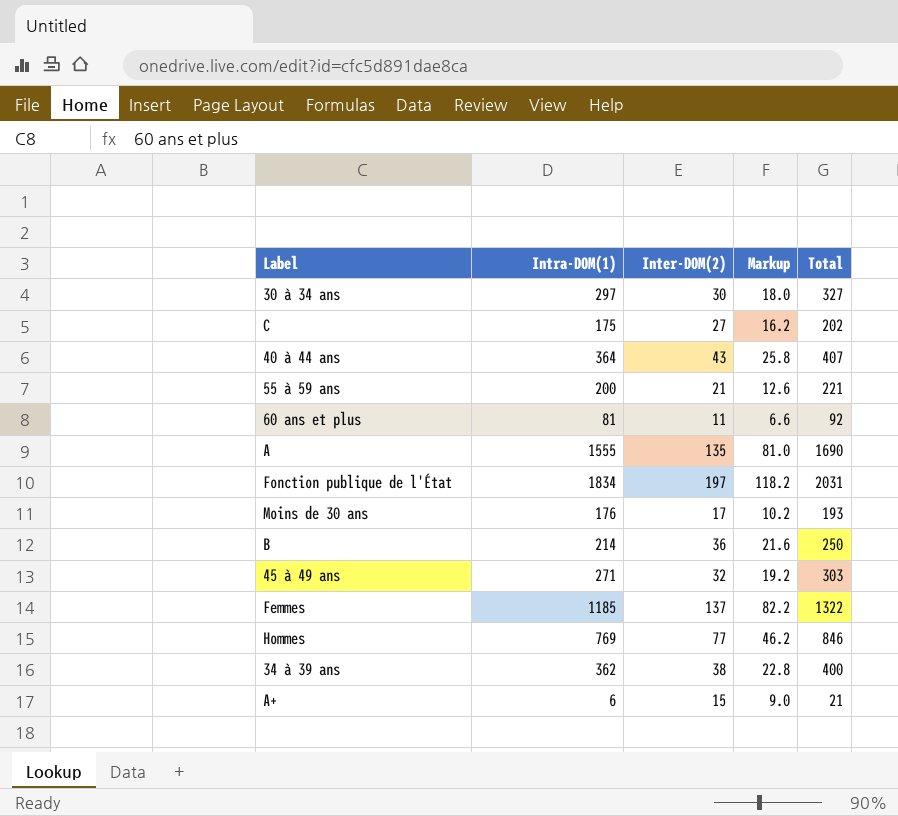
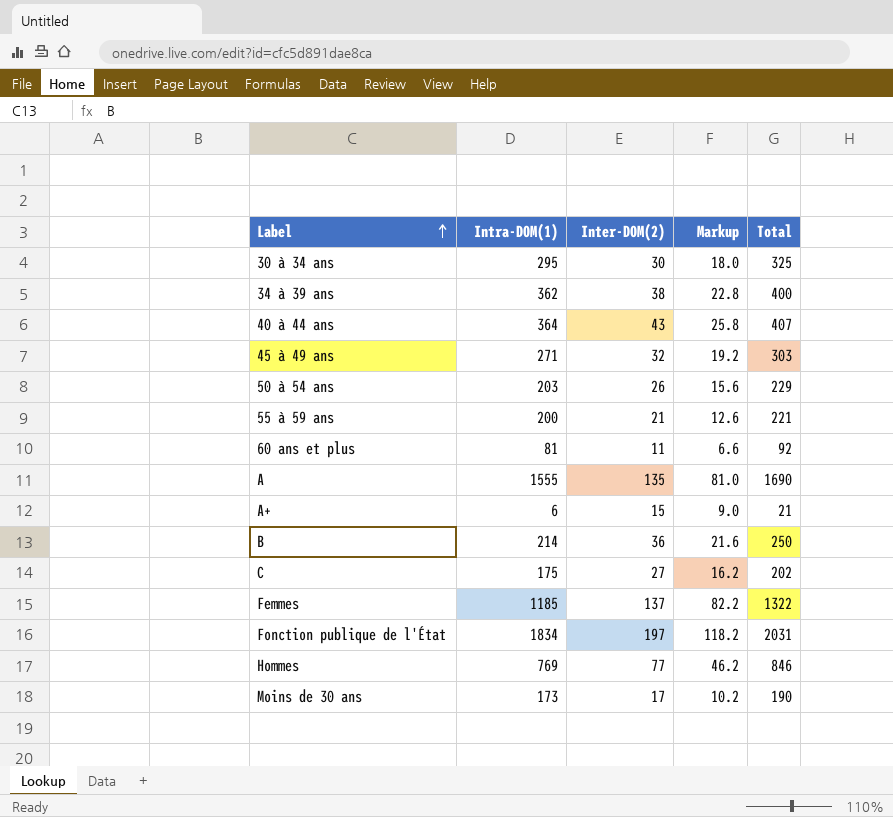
row order: none -> Label ascending
30 à 34 ans | Intra-DOM(1): 297 -> 295
30 à 34 ans | Total: 327 -> 325
row 50 à 54 ans: none -> 203 | 26 | 15.6 | 229
Moins de 30 ans | Intra-DOM(1): 176 -> 173
Moins de 30 ans | Total: 193 -> 190

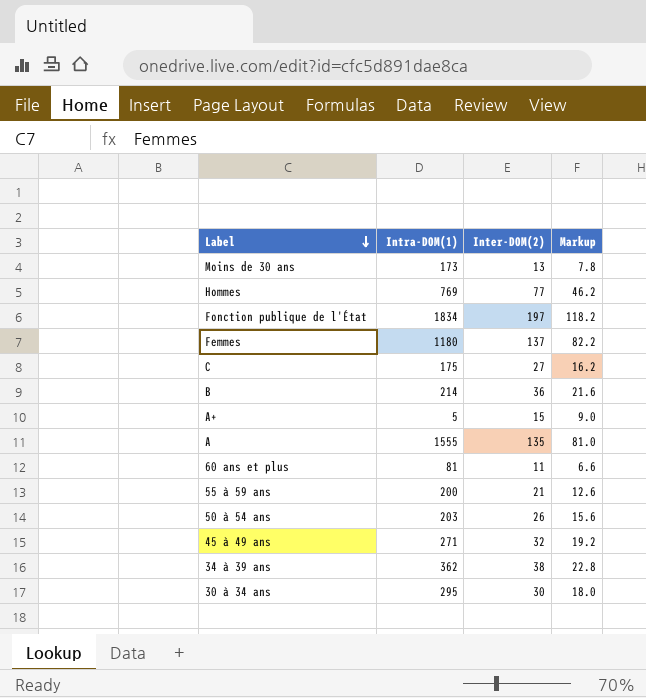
row order: Label ascending -> Label descending
column Total | formula: [Intra-DOM(1)] + [Inter-DOM(2)] -> none
row 40 à 44 ans: 364 | 43 | 25.8 | 407 -> none
Moins de 30 ans | Inter-DOM(2): 17 -> 13
Moins de 30 ans | Markup: 10.2 -> 7.8
Femmes | Intra-DOM(1): 1185 -> 1180
A+ | Intra-DOM(1): 6 -> 5

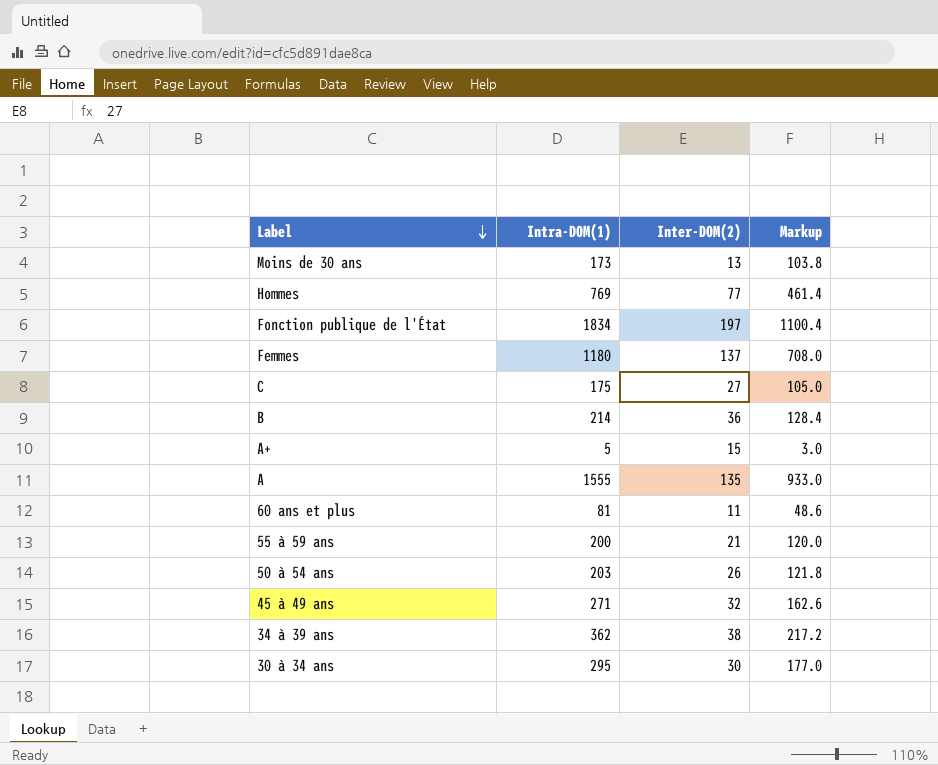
column Markup | formula: [Inter-DOM(2)] * 0.6 -> [Intra-DOM(1)] * 0.6

